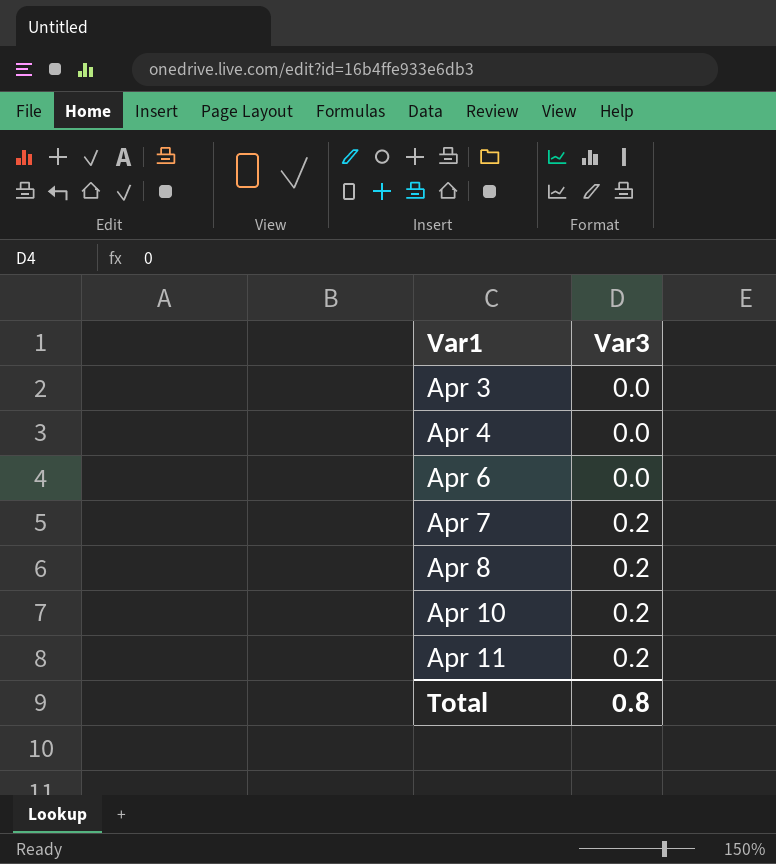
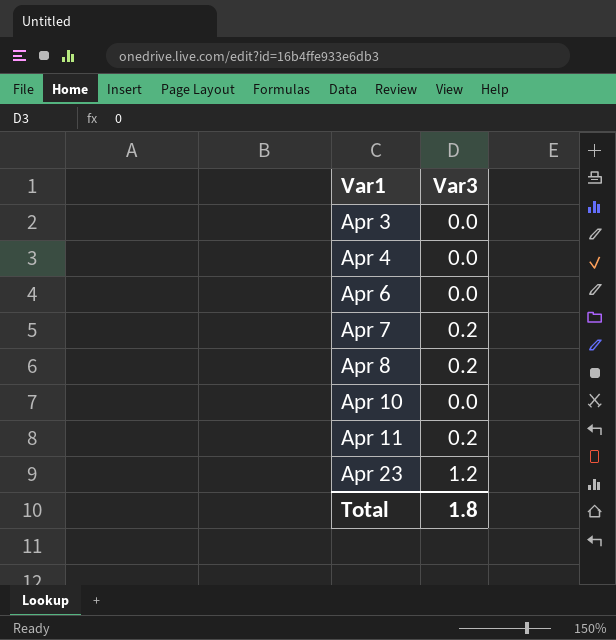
Apr 10 | Var3: 0.2 -> 0.0
row Apr 23: none -> 1.2
Total | Var3: 0.8 -> 1.8

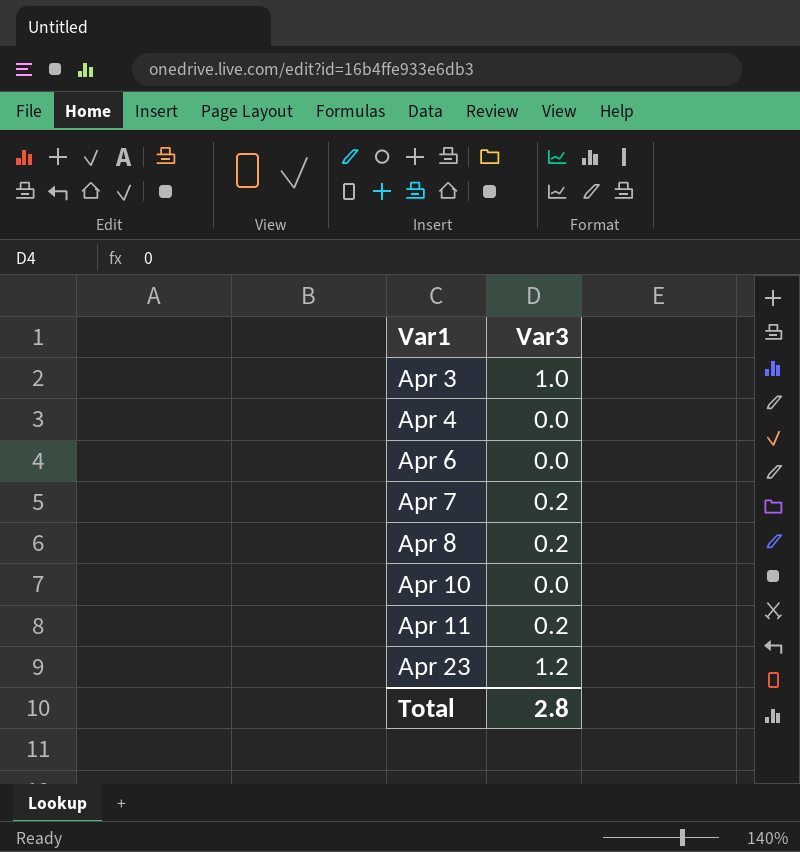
Apr 3 | Var3: 0.0 -> 1.0
Total | Var3: 1.8 -> 2.8

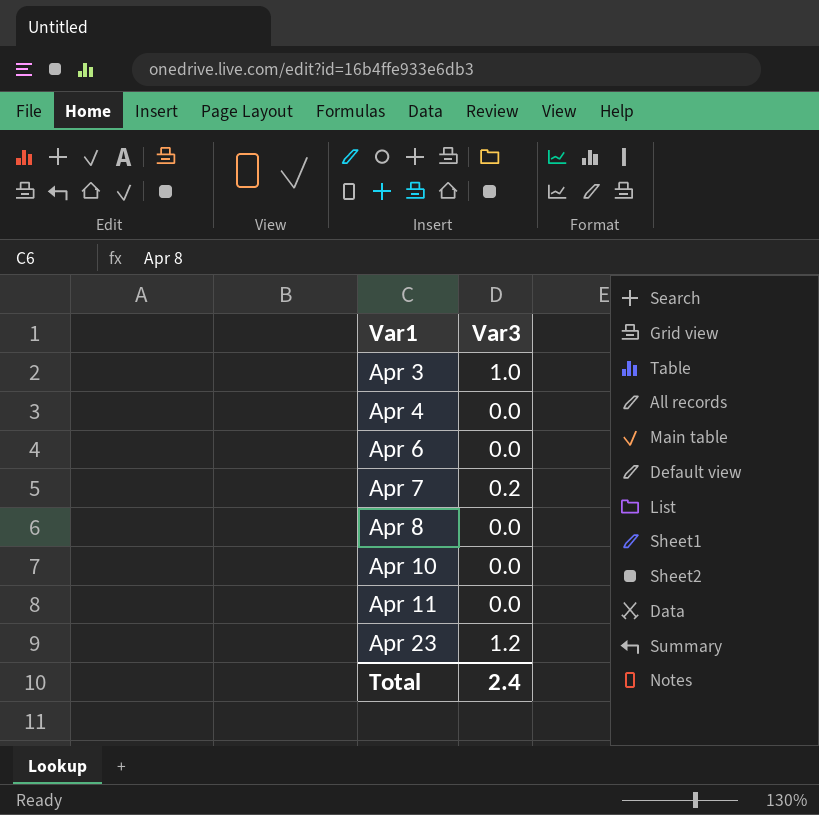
Apr 8 | Var3: 0.2 -> 0.0
Apr 11 | Var3: 0.2 -> 0.0
Total | Var3: 2.8 -> 2.4

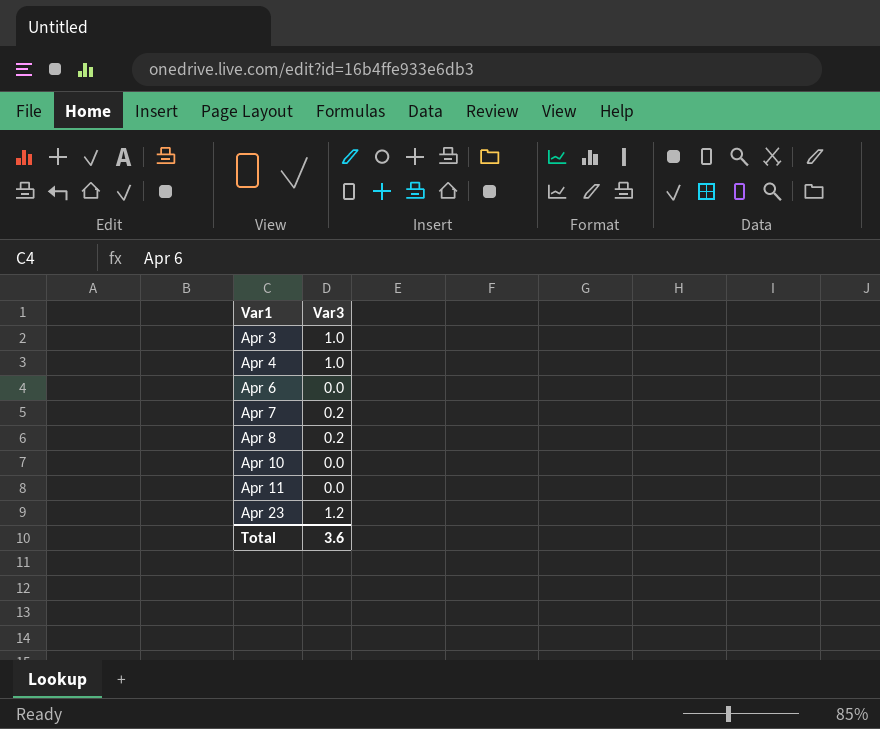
Apr 4 | Var3: 0.0 -> 1.0
Apr 8 | Var3: 0.0 -> 0.2
Total | Var3: 2.4 -> 3.6

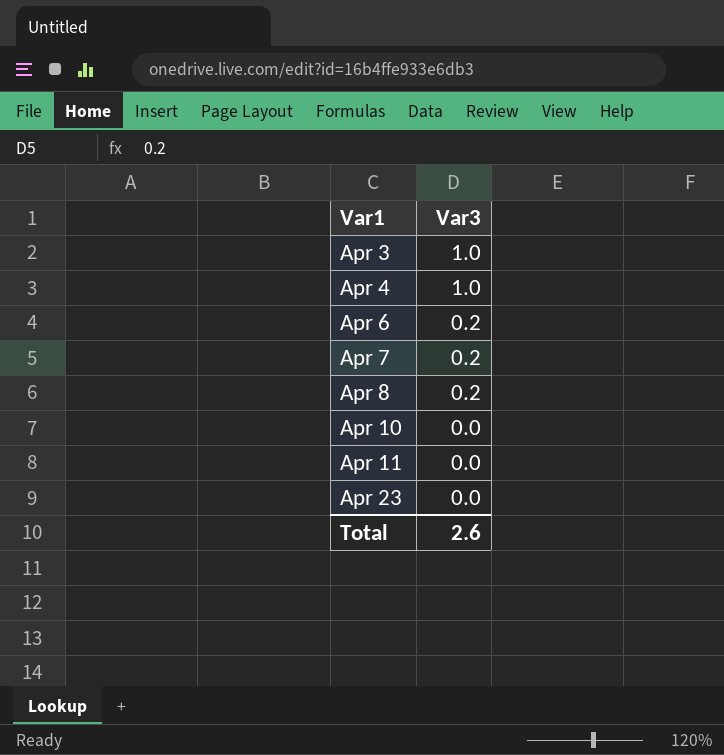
Apr 6 | Var3: 0.0 -> 0.2
Apr 23 | Var3: 1.2 -> 0.0
Total | Var3: 3.6 -> 2.6

